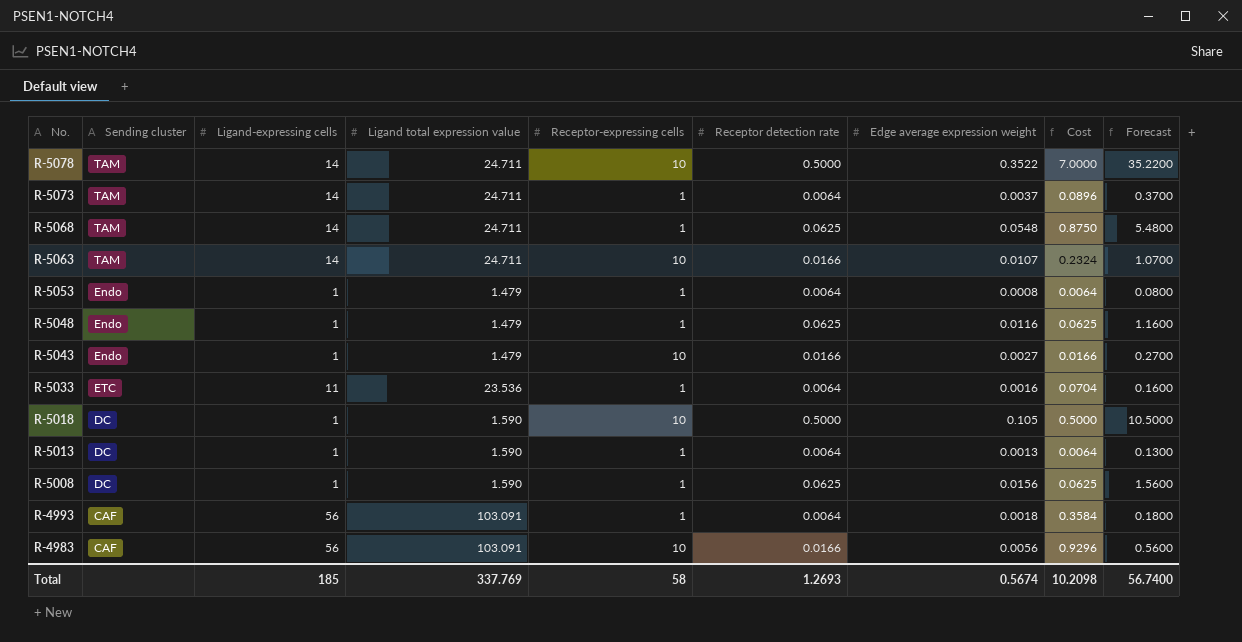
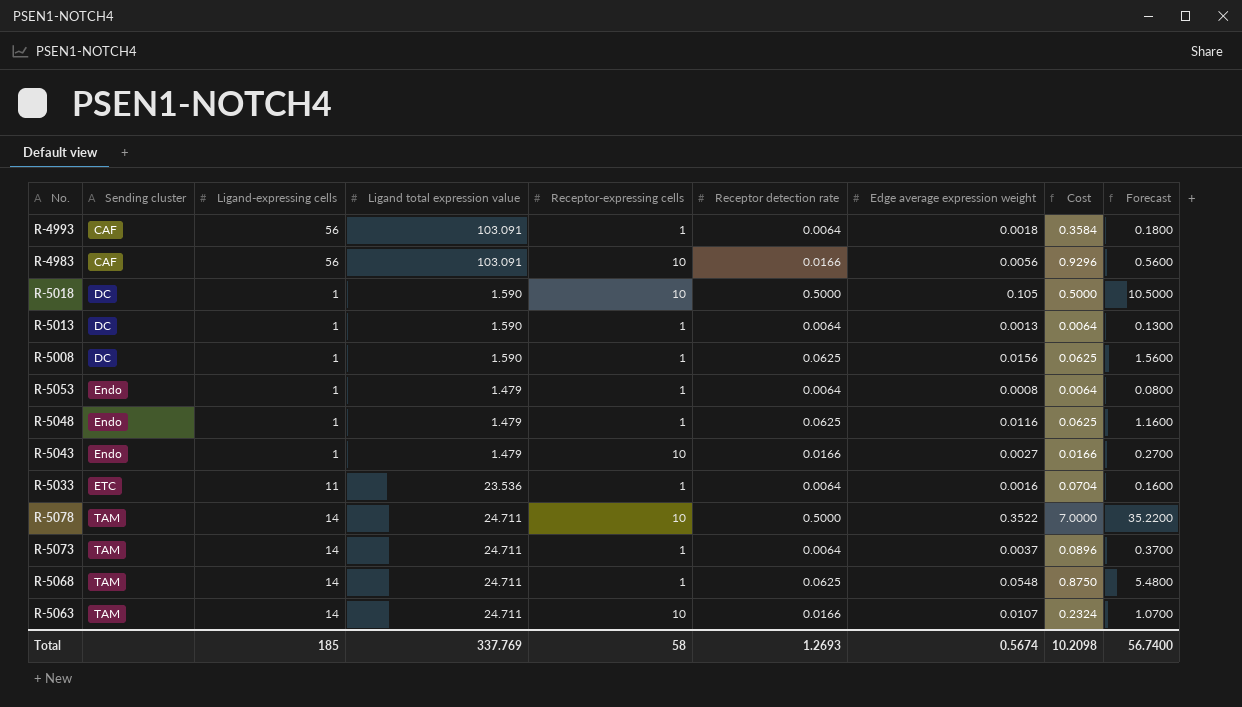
row order: No. descending -> Sending cluster ascending

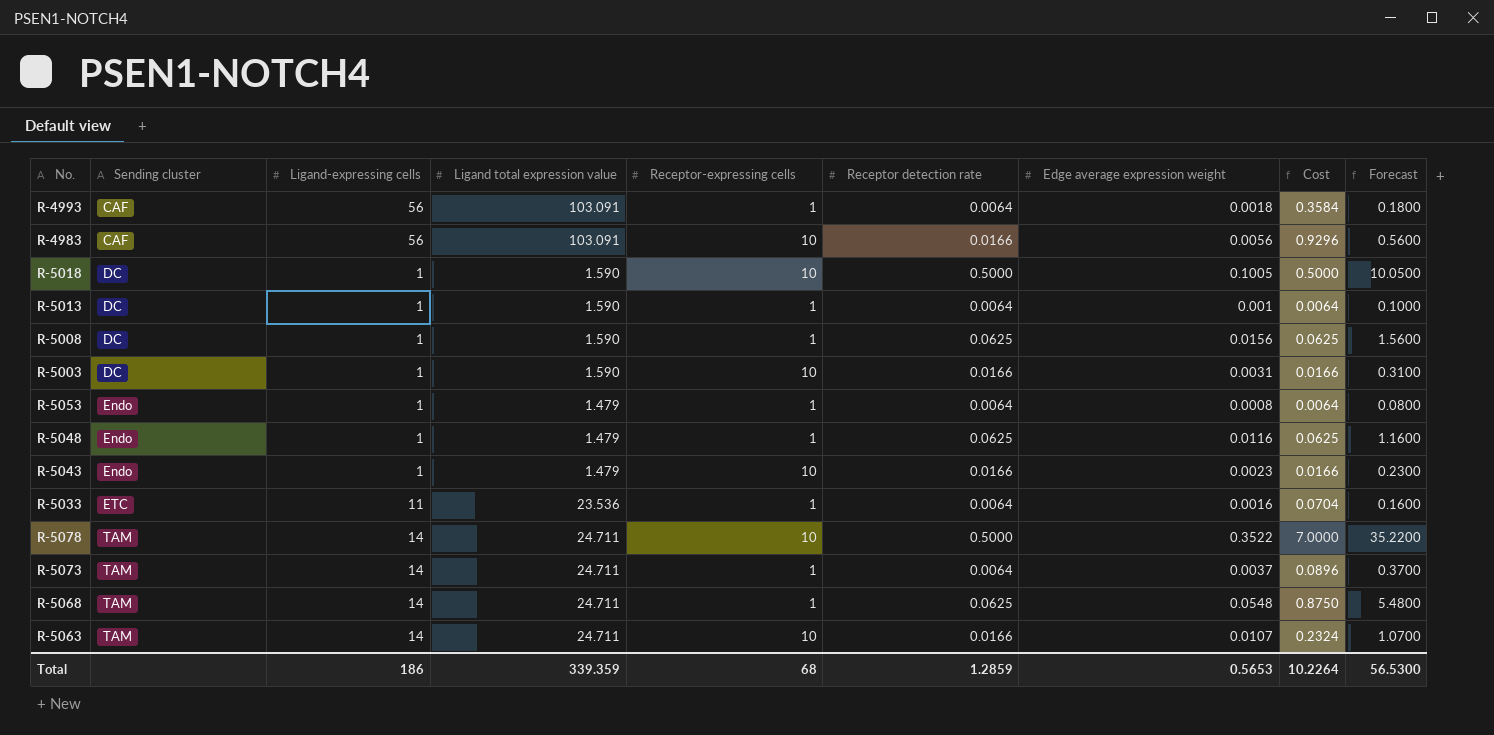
R-5018 | Edge average expression weight: 0.105 -> 0.1005
R-5018 | Forecast: 10.5000 -> 10.0500
R-5013 | Edge average expression weight: 0.0013 -> 0.001
R-5013 | Forecast: 0.1300 -> 0.1000
row R-5003: none -> DC | 1 | 1.590 | 10 | 0.0166 | 0.0031 | 0.0166 | 0.3100
R-5043 | Edge average expression weight: 0.0027 -> 0.0023
R-5043 | Forecast: 0.2700 -> 0.2300
Total | Ligand-expressing cells: 185 -> 186
Total | Ligand total expression value: 337.769 -> 339.359
Total | Receptor-expressing cells: 58 -> 68
Total | Receptor detection rate: 1.2693 -> 1.2859
Total | Edge average expression weight: 0.5674 -> 0.5653
Total | Cost: 10.2098 -> 10.2264
Total | Forecast: 56.7400 -> 56.5300

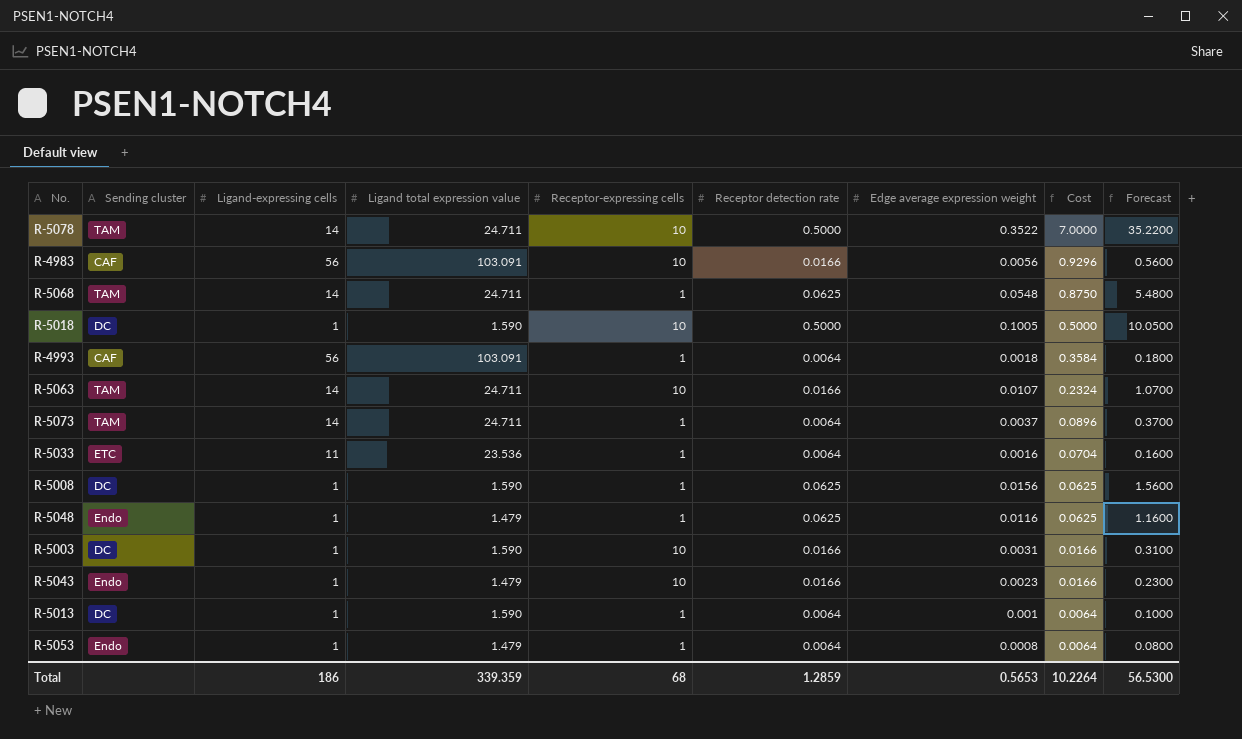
row order: Sending cluster ascending -> Cost descending

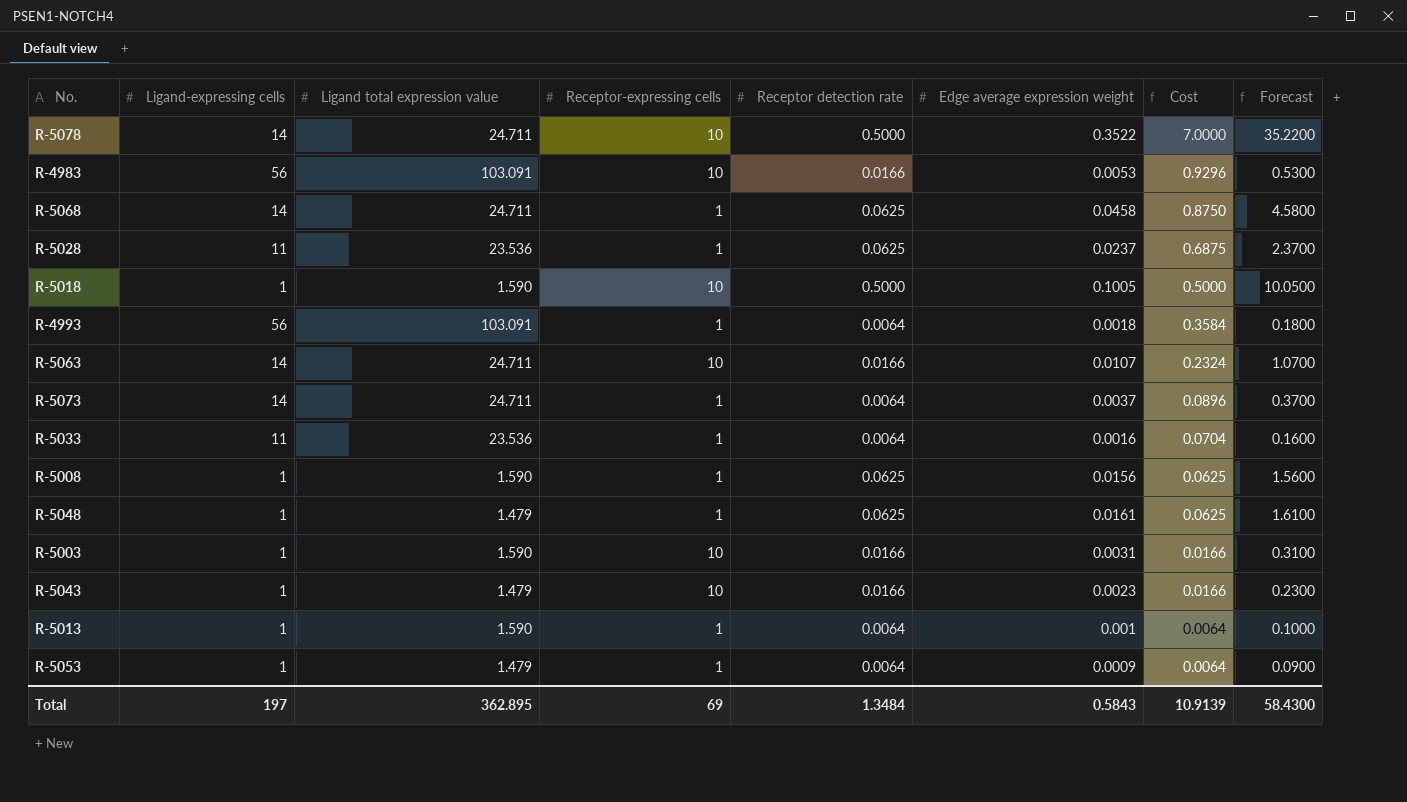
column Sending cluster | position: 2 -> none
R-4983 | Edge average expression weight: 0.0056 -> 0.0053
R-4983 | Forecast: 0.5600 -> 0.5300
R-5068 | Edge average expression weight: 0.0548 -> 0.0458
R-5068 | Forecast: 5.4800 -> 4.5800
row R-5028: none -> 11 | 23.536 | 1 | 0.0625 | 0.0237 | 0.6875 | 2.3700
R-5048 | Edge average expression weight: 0.0116 -> 0.0161
R-5048 | Forecast: 1.1600 -> 1.6100
R-5053 | Edge average expression weight: 0.0008 -> 0.0009
R-5053 | Forecast: 0.0800 -> 0.0900
Total | Ligand-expressing cells: 186 -> 197
Total | Ligand total expression value: 339.359 -> 362.895
Total | Receptor-expressing cells: 68 -> 69
Total | Receptor detection rate: 1.2859 -> 1.3484
Total | Edge average expression weight: 0.5653 -> 0.5843
Total | Cost: 10.2264 -> 10.9139
Total | Forecast: 56.5300 -> 58.4300

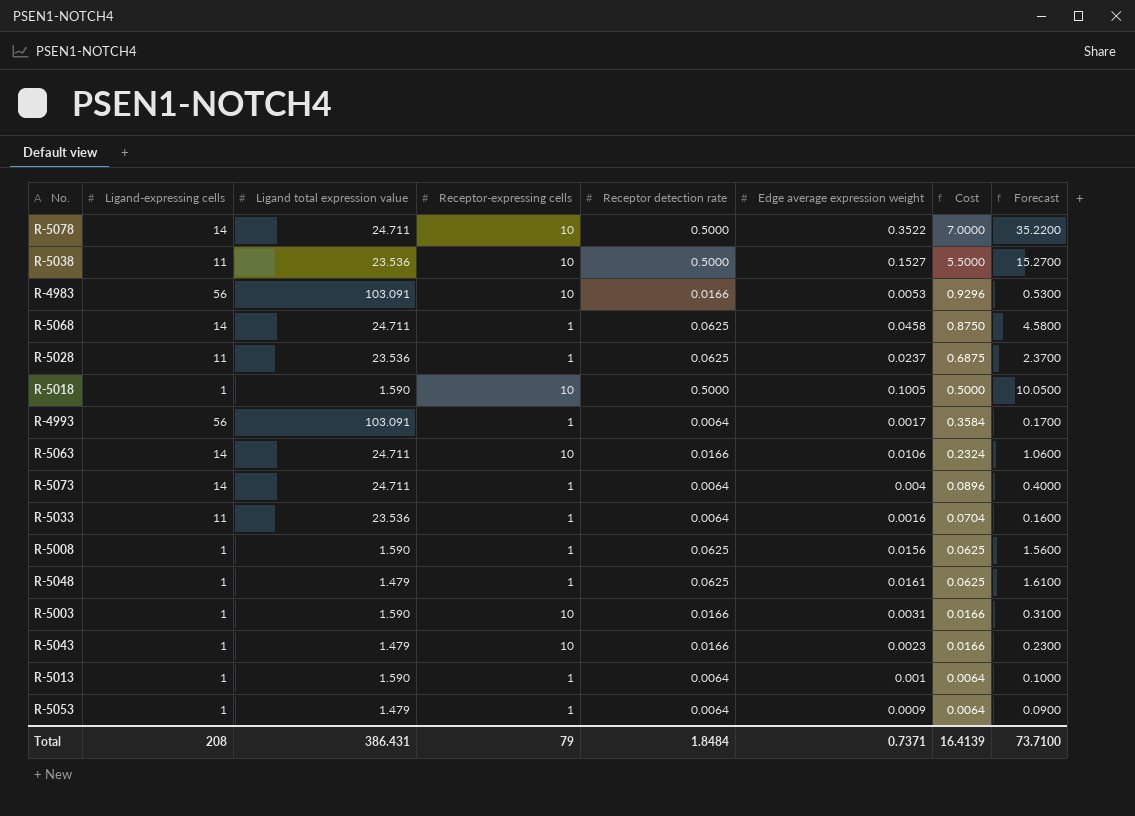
row R-5038: none -> 11 | 23.536 | 10 | 0.5000 | 0.1527 | 5.5000 | 15.2700
R-4993 | Edge average expression weight: 0.0018 -> 0.0017
R-4993 | Forecast: 0.1800 -> 0.1700
R-5063 | Edge average expression weight: 0.0107 -> 0.0106
R-5063 | Forecast: 1.0700 -> 1.0600
R-5073 | Edge average expression weight: 0.0037 -> 0.004
R-5073 | Forecast: 0.3700 -> 0.4000
Total | Ligand-expressing cells: 197 -> 208
Total | Ligand total expression value: 362.895 -> 386.431
Total | Receptor-expressing cells: 69 -> 79
Total | Receptor detection rate: 1.3484 -> 1.8484
Total | Edge average expression weight: 0.5843 -> 0.7371
Total | Cost: 10.9139 -> 16.4139
Total | Forecast: 58.4300 -> 73.7100

